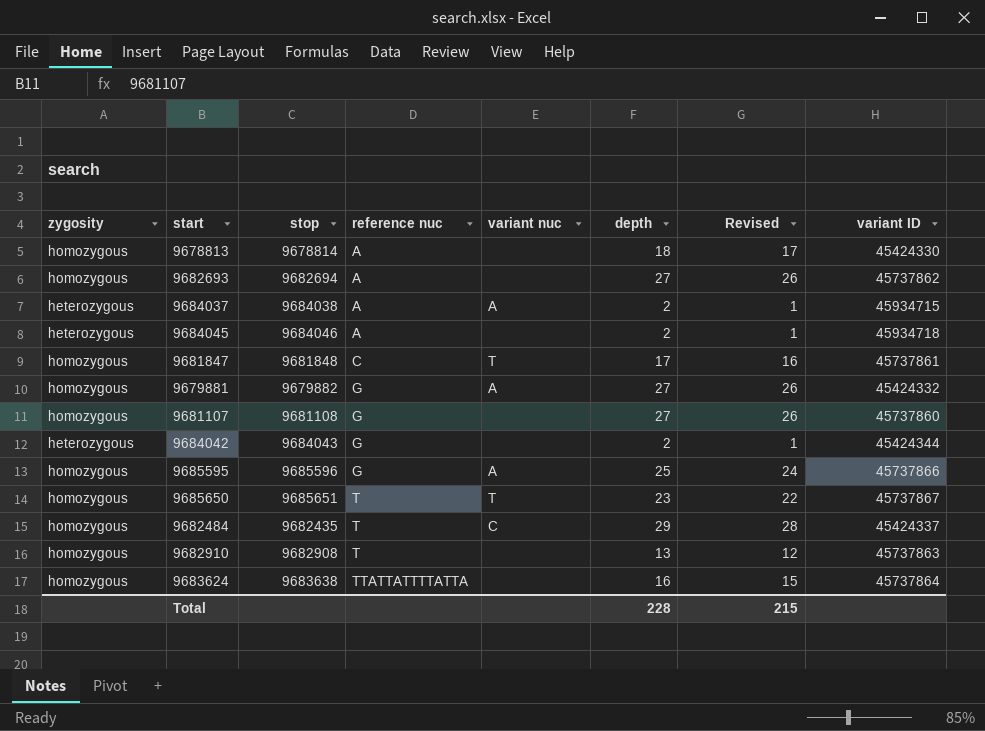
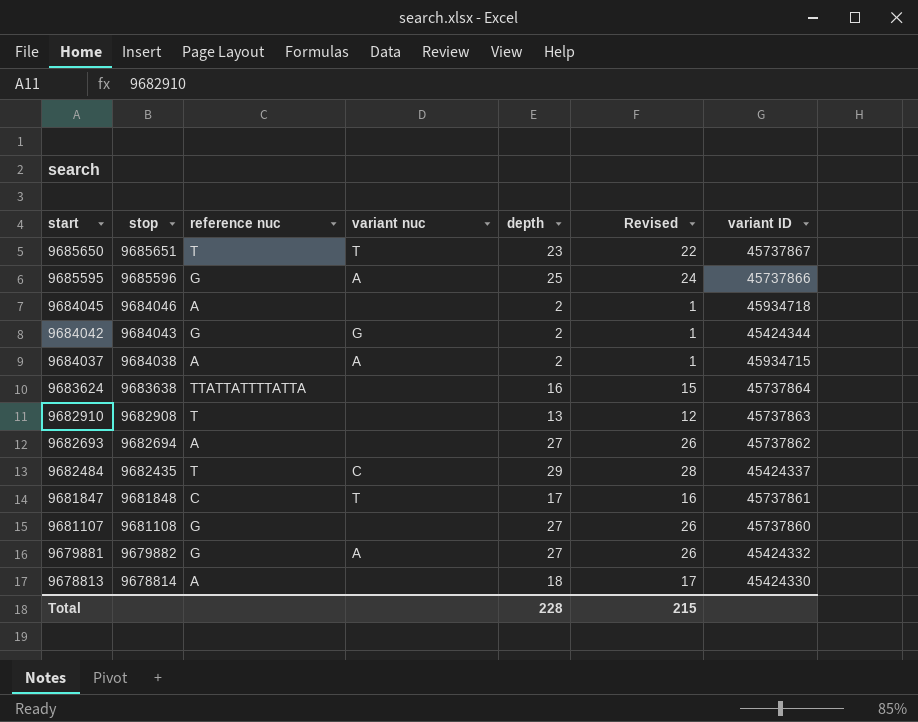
row order: reference nuc ascending -> start descending
column zygosity | position: 1 -> none
9684042 | variant nuc: none -> G

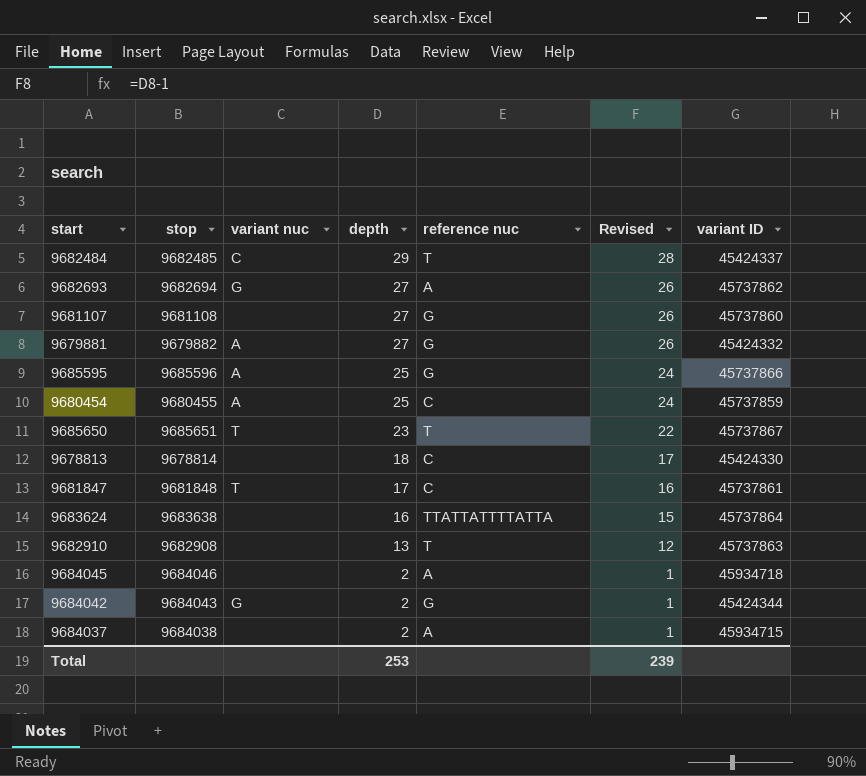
row order: start descending -> depth descending
column reference nuc | position: 3 -> 5
9682484 | stop: 9682435 -> 9682485
9682693 | variant nuc: none -> G
row 9680454: none -> 9680455 | A | 25 | C | 24 | 45737859
9678813 | reference nuc: A -> C
9684037 | variant nuc: A -> none
Total | depth: 228 -> 253
Total | Revised: 215 -> 239

